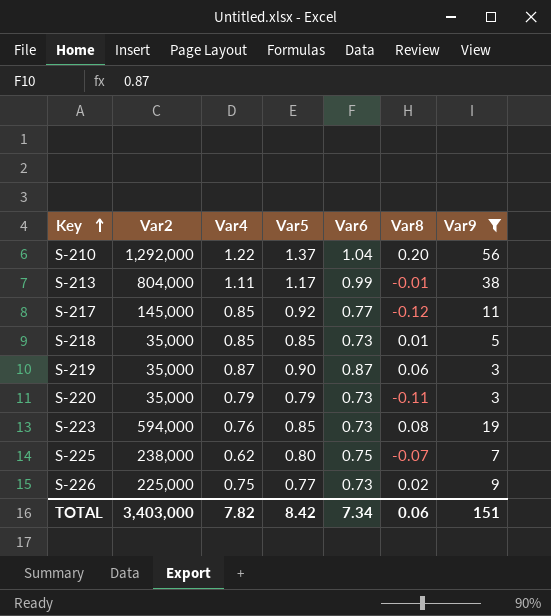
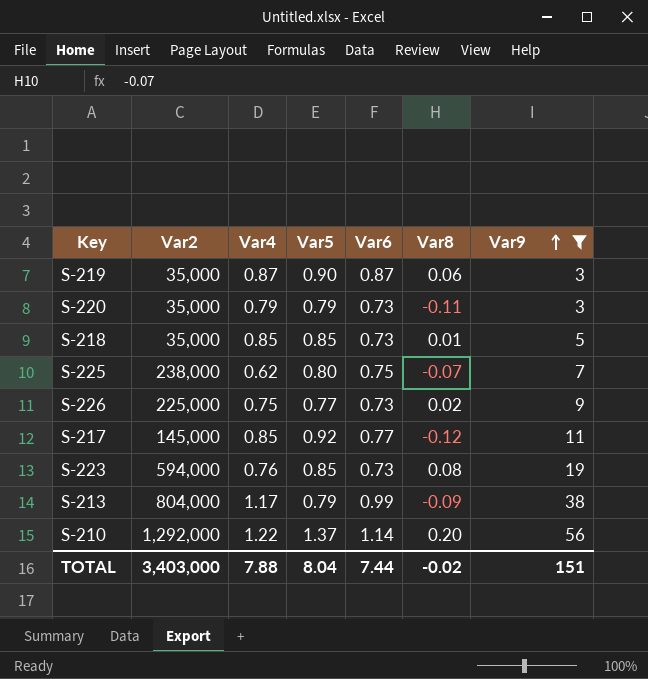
row order: Key ascending -> Var9 ascending
S-213 | Var4: 1.11 -> 1.17
S-213 | Var5: 1.17 -> 0.79
S-213 | Var8: -0.01 -> -0.09
S-210 | Var6: 1.04 -> 1.14
TOTAL | Var4: 7.82 -> 7.88
TOTAL | Var5: 8.42 -> 8.04
TOTAL | Var6: 7.34 -> 7.44
TOTAL | Var8: 0.06 -> -0.02

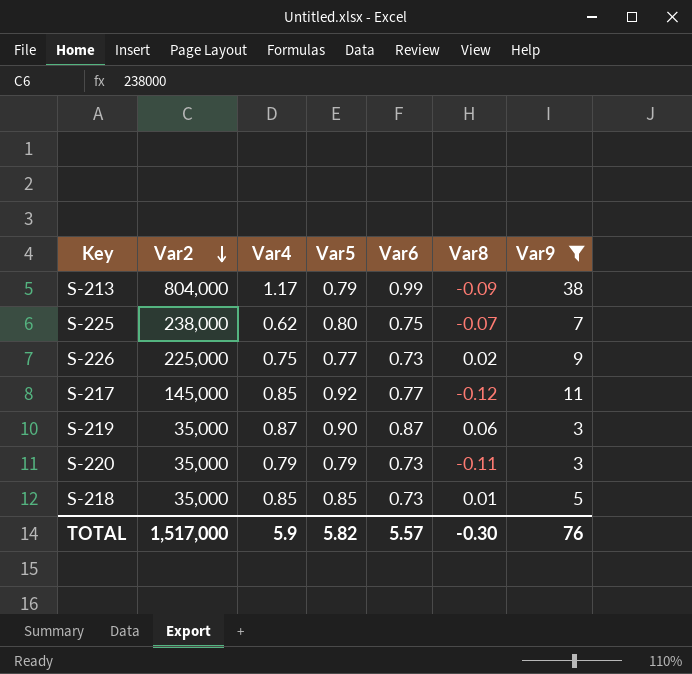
row order: Var9 ascending -> Var2 descending
row S-223: 594,000 | 0.76 | 0.85 | 0.73 | 0.08 | 19 -> none
row S-210: 1,292,000 | 1.22 | 1.37 | 1.14 | 0.20 | 56 -> none
TOTAL | Var2: 3,403,000 -> 1,517,000
TOTAL | Var4: 7.88 -> 5.9
TOTAL | Var5: 8.04 -> 5.82
TOTAL | Var6: 7.44 -> 5.57
TOTAL | Var8: -0.02 -> -0.30
TOTAL | Var9: 151 -> 76

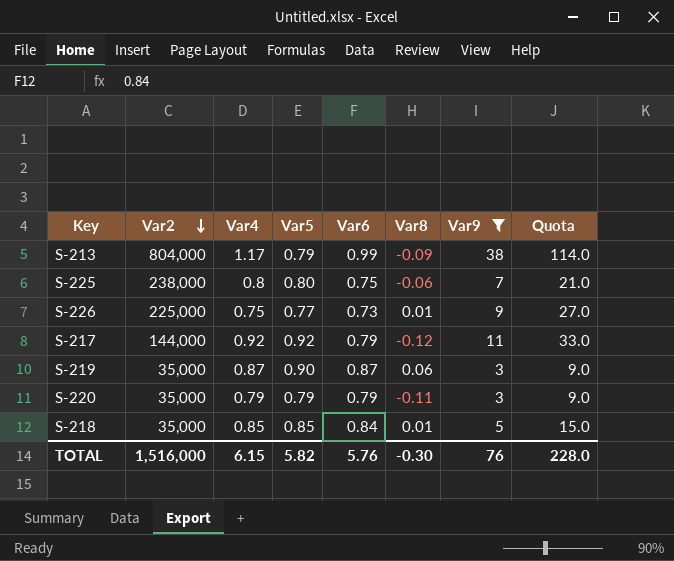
column Quota | formula: none -> [Var9] * 3
S-225 | Var4: 0.62 -> 0.8
S-225 | Var8: -0.07 -> -0.06
S-226 | Var8: 0.02 -> 0.01
S-217 | Var2: 145,000 -> 144,000
S-217 | Var4: 0.85 -> 0.92
S-217 | Var6: 0.77 -> 0.79
S-220 | Var6: 0.73 -> 0.79
S-218 | Var6: 0.73 -> 0.84
TOTAL | Var2: 1,517,000 -> 1,516,000
TOTAL | Var4: 5.9 -> 6.15
TOTAL | Var6: 5.57 -> 5.76

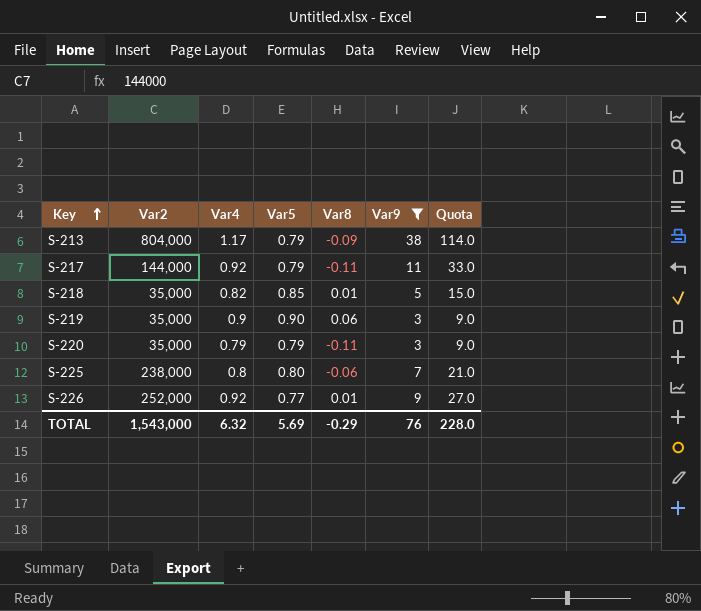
row order: Var2 descending -> Key ascending
column Var6 | position: 5 -> none
S-217 | Var5: 0.92 -> 0.79
S-217 | Var8: -0.12 -> -0.11
S-218 | Var4: 0.85 -> 0.82
S-219 | Var4: 0.87 -> 0.9
S-226 | Var2: 225,000 -> 252,000
S-226 | Var4: 0.75 -> 0.92
TOTAL | Var2: 1,516,000 -> 1,543,000
TOTAL | Var4: 6.15 -> 6.32
TOTAL | Var5: 5.82 -> 5.69
TOTAL | Var8: -0.30 -> -0.29

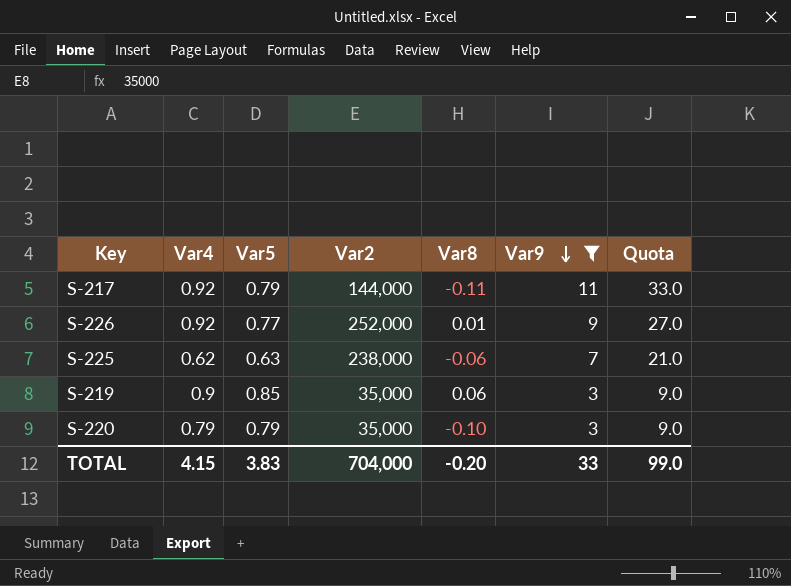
row order: Key ascending -> Var9 descending
column Var2 | position: 2 -> 4
row S-213: 804,000 | 1.17 | 0.79 | -0.09 | 38 | 114.0 -> none
row S-218: 35,000 | 0.82 | 0.85 | 0.01 | 5 | 15.0 -> none
S-225 | Var4: 0.8 -> 0.62
S-225 | Var5: 0.80 -> 0.63
S-219 | Var5: 0.90 -> 0.85
S-220 | Var8: -0.11 -> -0.10
TOTAL | Var4: 6.32 -> 4.15
TOTAL | Var5: 5.69 -> 3.83
TOTAL | Var2: 1,543,000 -> 704,000
TOTAL | Var8: -0.29 -> -0.20
TOTAL | Var9: 76 -> 33
TOTAL | Quota: 228.0 -> 99.0

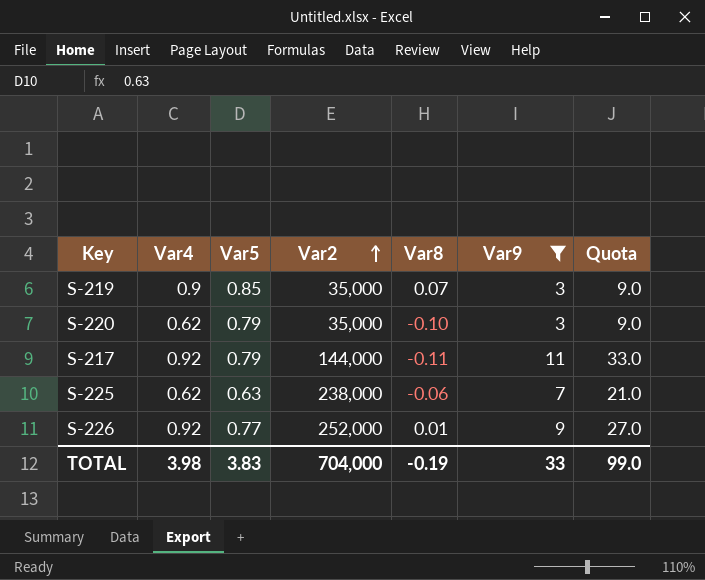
row order: Var9 descending -> Var2 ascending
S-219 | Var8: 0.06 -> 0.07
S-220 | Var4: 0.79 -> 0.62
TOTAL | Var4: 4.15 -> 3.98
TOTAL | Var8: -0.20 -> -0.19

